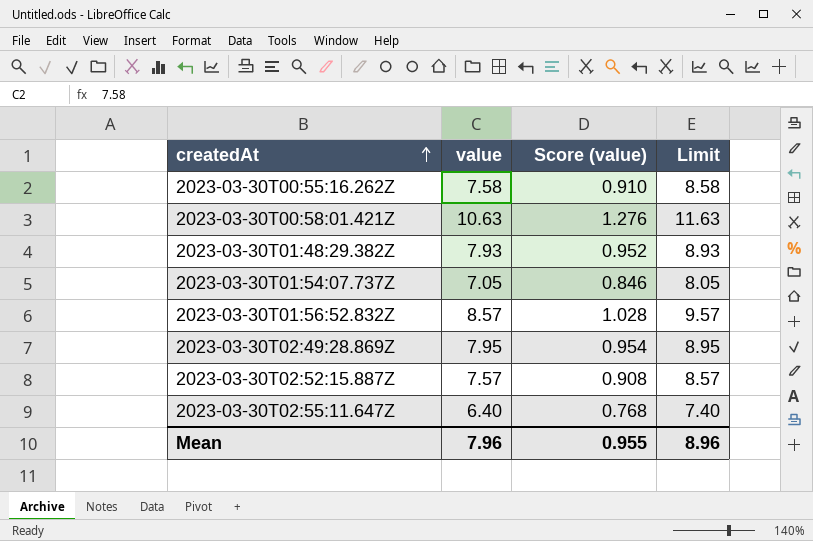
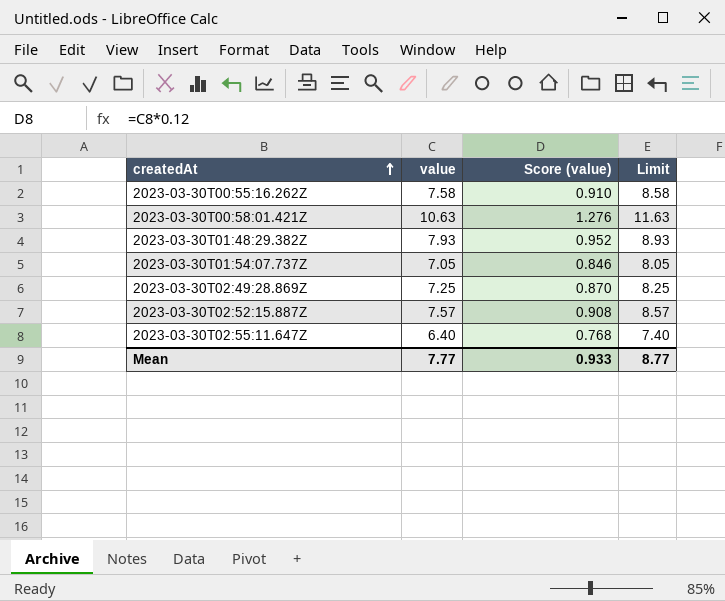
row 2023-03-30T01:56:52.832Z: 8.57 | 1.028 | 9.57 -> none
2023-03-30T02:49:28.869Z | value: 7.95 -> 7.25
2023-03-30T02:49:28.869Z | Score (value): 0.954 -> 0.870
2023-03-30T02:49:28.869Z | Limit: 8.95 -> 8.25
Mean | value: 7.96 -> 7.77
Mean | Score (value): 0.955 -> 0.933
Mean | Limit: 8.96 -> 8.77

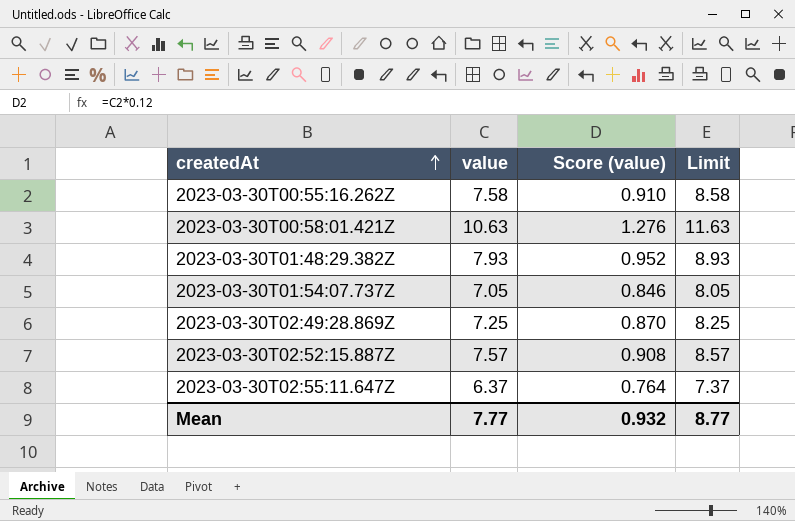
2023-03-30T02:55:11.647Z | value: 6.40 -> 6.37
2023-03-30T02:55:11.647Z | Score (value): 0.768 -> 0.764
2023-03-30T02:55:11.647Z | Limit: 7.40 -> 7.37
Mean | Score (value): 0.933 -> 0.932

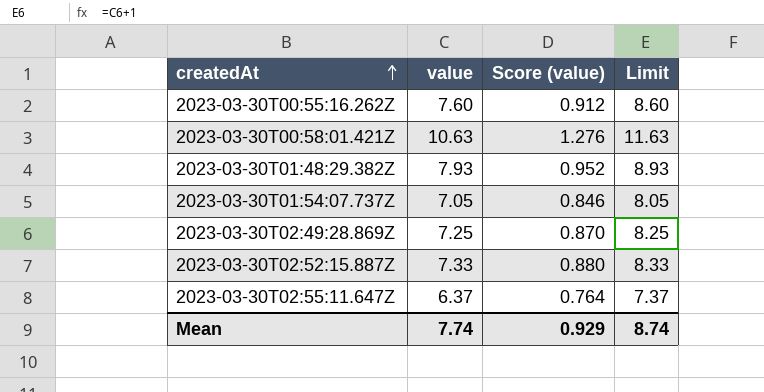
2023-03-30T00:55:16.262Z | value: 7.58 -> 7.60
2023-03-30T00:55:16.262Z | Score (value): 0.910 -> 0.912
2023-03-30T00:55:16.262Z | Limit: 8.58 -> 8.60
2023-03-30T02:52:15.887Z | value: 7.57 -> 7.33
2023-03-30T02:52:15.887Z | Score (value): 0.908 -> 0.880
2023-03-30T02:52:15.887Z | Limit: 8.57 -> 8.33
Mean | value: 7.77 -> 7.74
Mean | Score (value): 0.932 -> 0.929
Mean | Limit: 8.77 -> 8.74

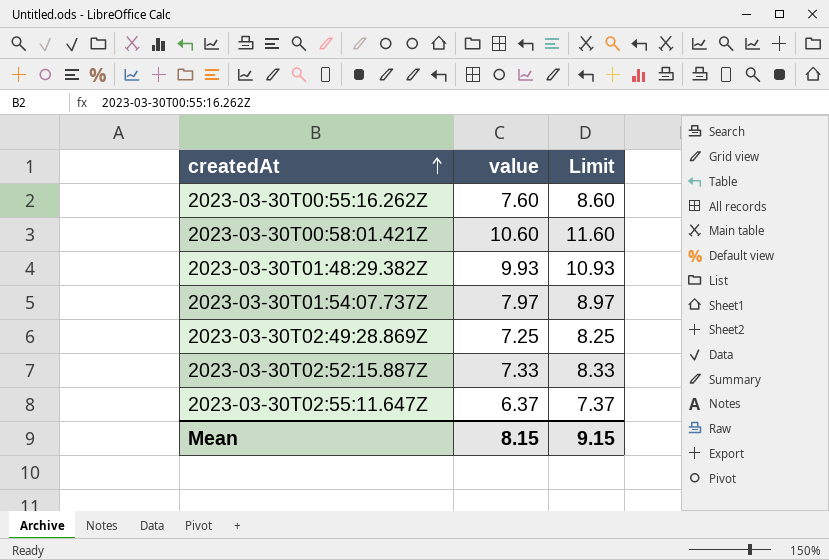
column Score (value) | formula: [value] * 0.12 -> none
2023-03-30T00:58:01.421Z | value: 10.63 -> 10.60
2023-03-30T00:58:01.421Z | Limit: 11.63 -> 11.60
2023-03-30T01:48:29.382Z | value: 7.93 -> 9.93
2023-03-30T01:48:29.382Z | Limit: 8.93 -> 10.93
2023-03-30T01:54:07.737Z | value: 7.05 -> 7.97
2023-03-30T01:54:07.737Z | Limit: 8.05 -> 8.97
Mean | value: 7.74 -> 8.15
Mean | Limit: 8.74 -> 9.15

